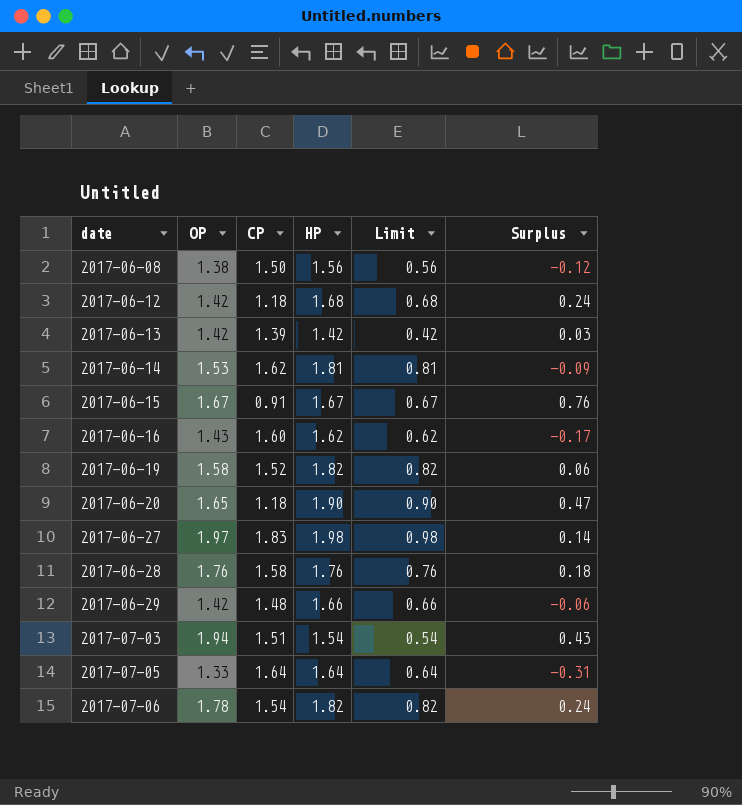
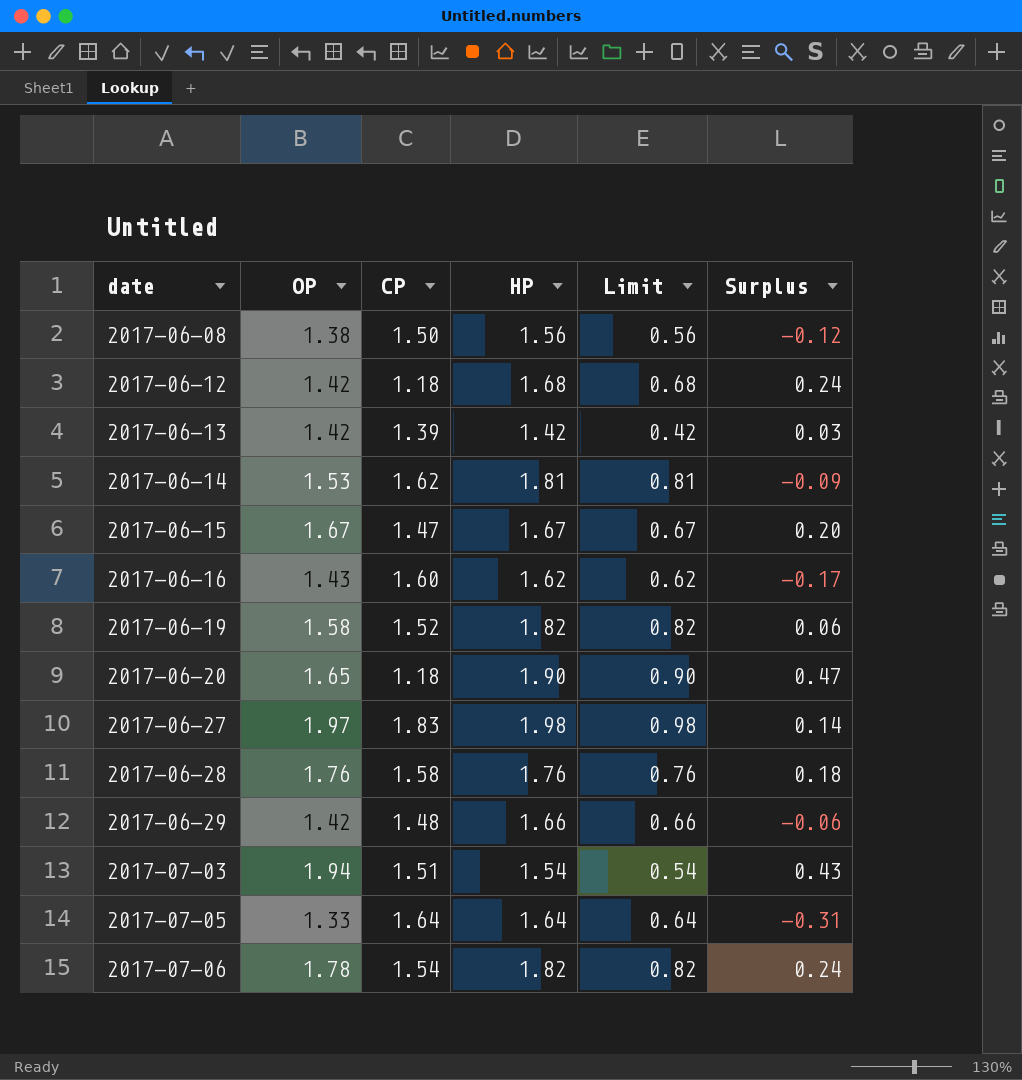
2017-06-15 | CP: 0.91 -> 1.47
2017-06-15 | Surplus: 0.76 -> 0.20

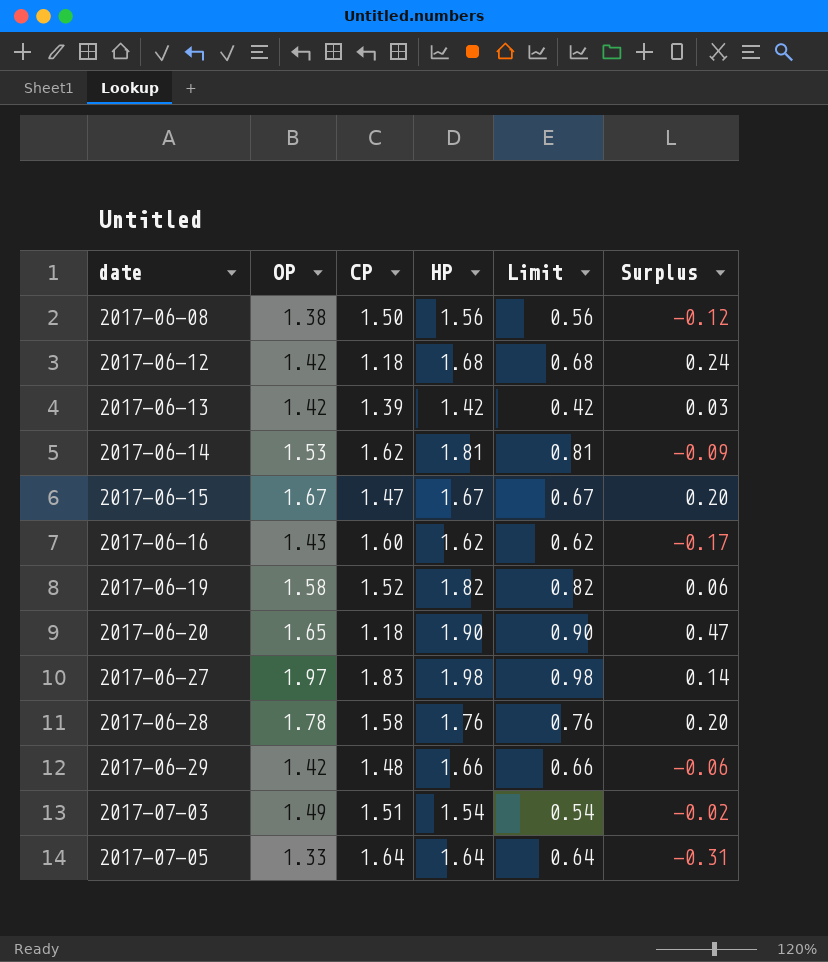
row 2017-07-06: 1.78 | 1.54 | 1.82 | 0.82 | 0.24 -> none
2017-06-28 | OP: 1.76 -> 1.78
2017-06-28 | Surplus: 0.18 -> 0.20
2017-07-03 | OP: 1.94 -> 1.49
2017-07-03 | Surplus: 0.43 -> -0.02

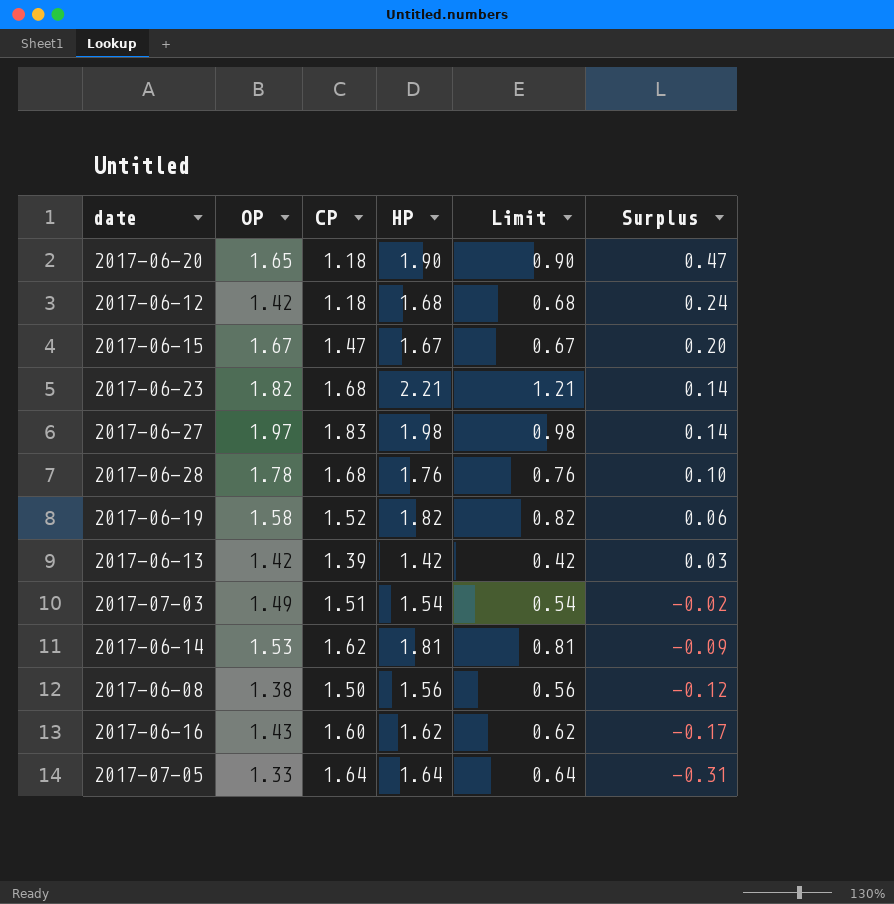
row order: date ascending -> Surplus descending
row 2017-06-29: 1.42 | 1.48 | 1.66 | 0.66 | -0.06 -> none
row 2017-06-23: none -> 1.82 | 1.68 | 2.21 | 1.21 | 0.14
2017-06-28 | CP: 1.58 -> 1.68
2017-06-28 | Surplus: 0.20 -> 0.10

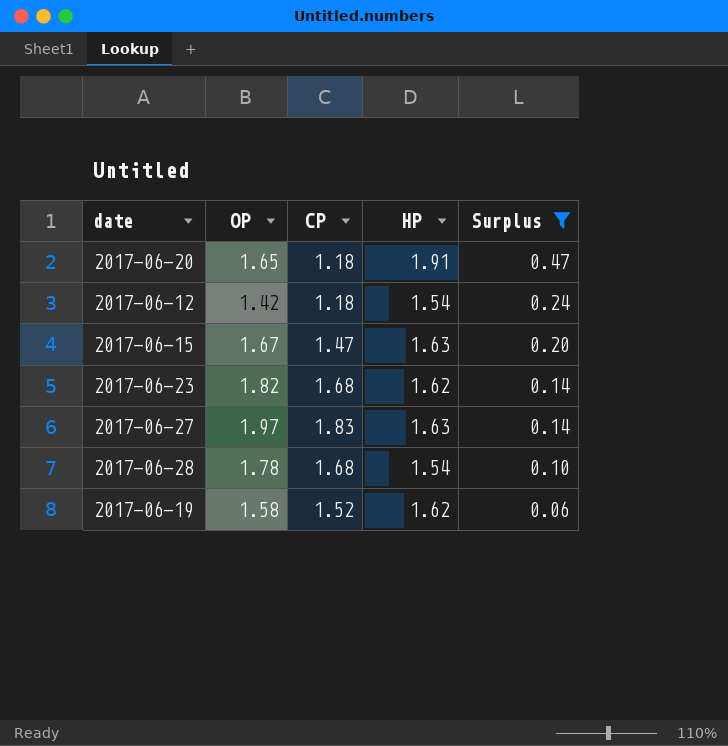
filter: none -> Surplus >= 0.06
column Limit | formula: [HP] - 1 -> none
2017-06-20 | HP: 1.90 -> 1.91
2017-06-12 | HP: 1.68 -> 1.54
2017-06-15 | HP: 1.67 -> 1.63
2017-06-23 | HP: 2.21 -> 1.62
2017-06-27 | HP: 1.98 -> 1.63
2017-06-28 | HP: 1.76 -> 1.54
2017-06-19 | HP: 1.82 -> 1.62

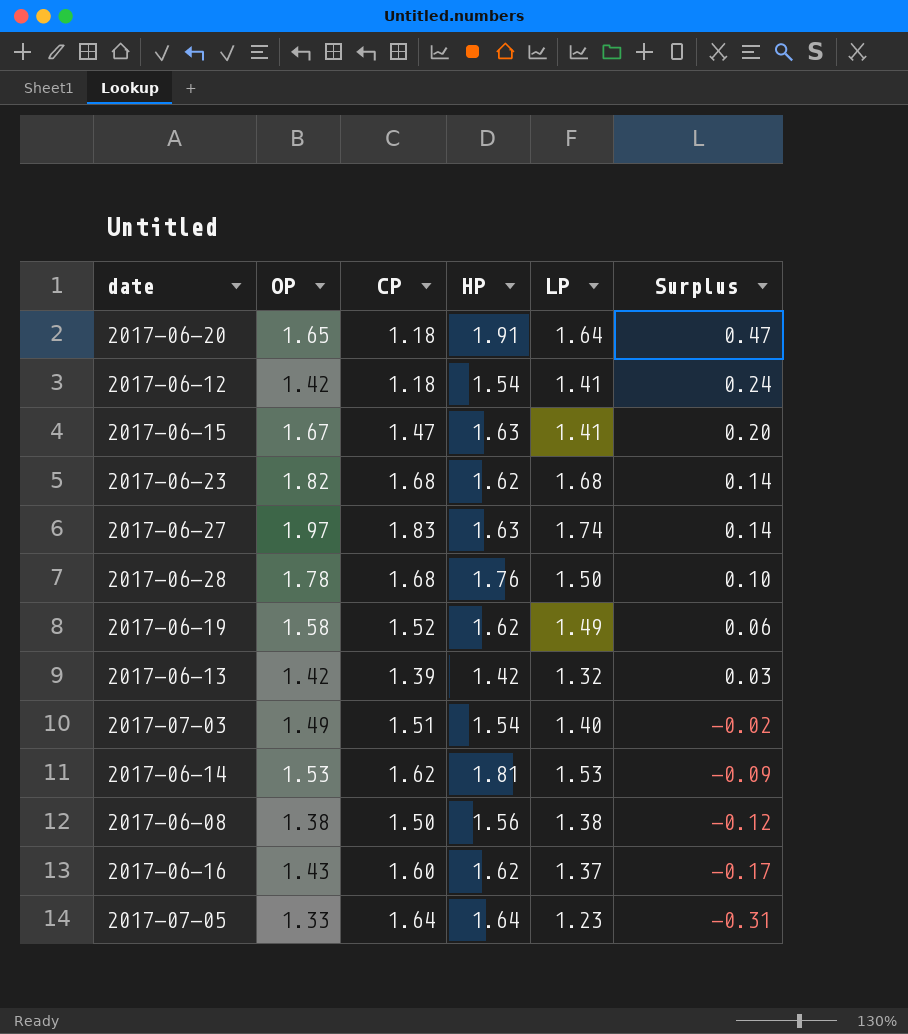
filter: Surplus >= 0.06 -> none
column LP | position: none -> 5
2017-06-28 | HP: 1.54 -> 1.76

